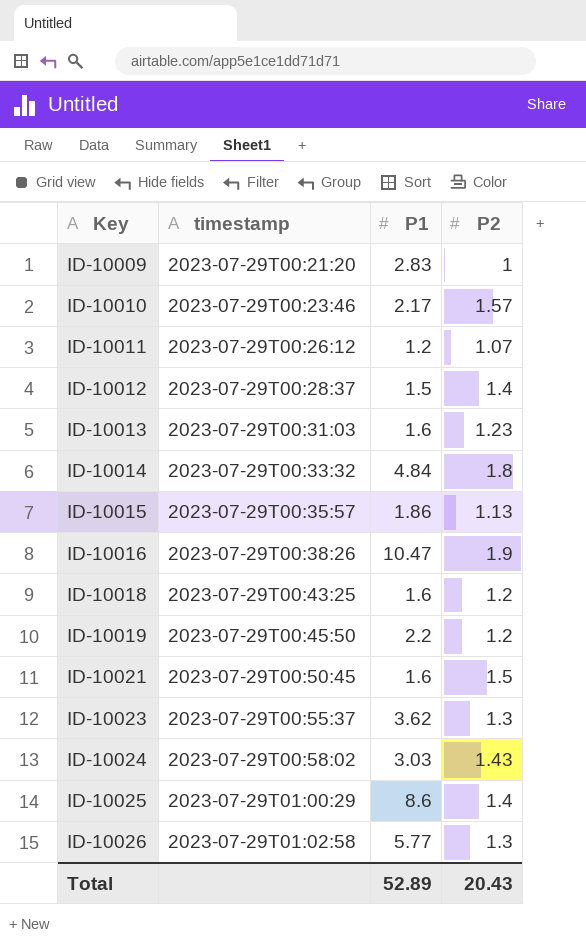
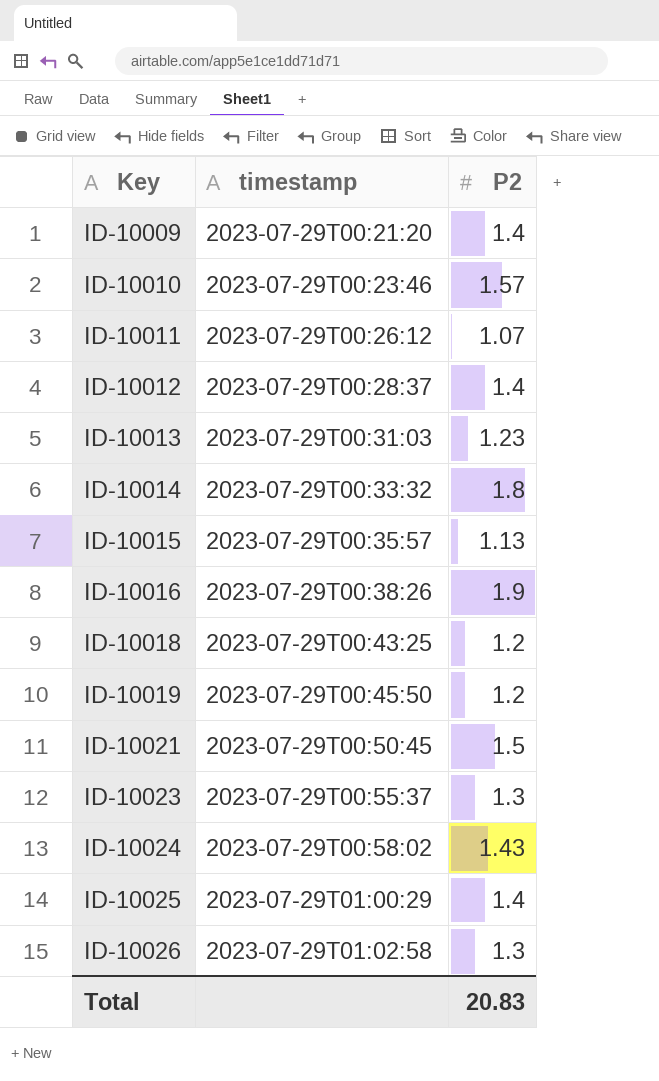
column P1 | position: 3 -> none
ID-10009 | P2: 1 -> 1.4
Total | P2: 20.43 -> 20.83

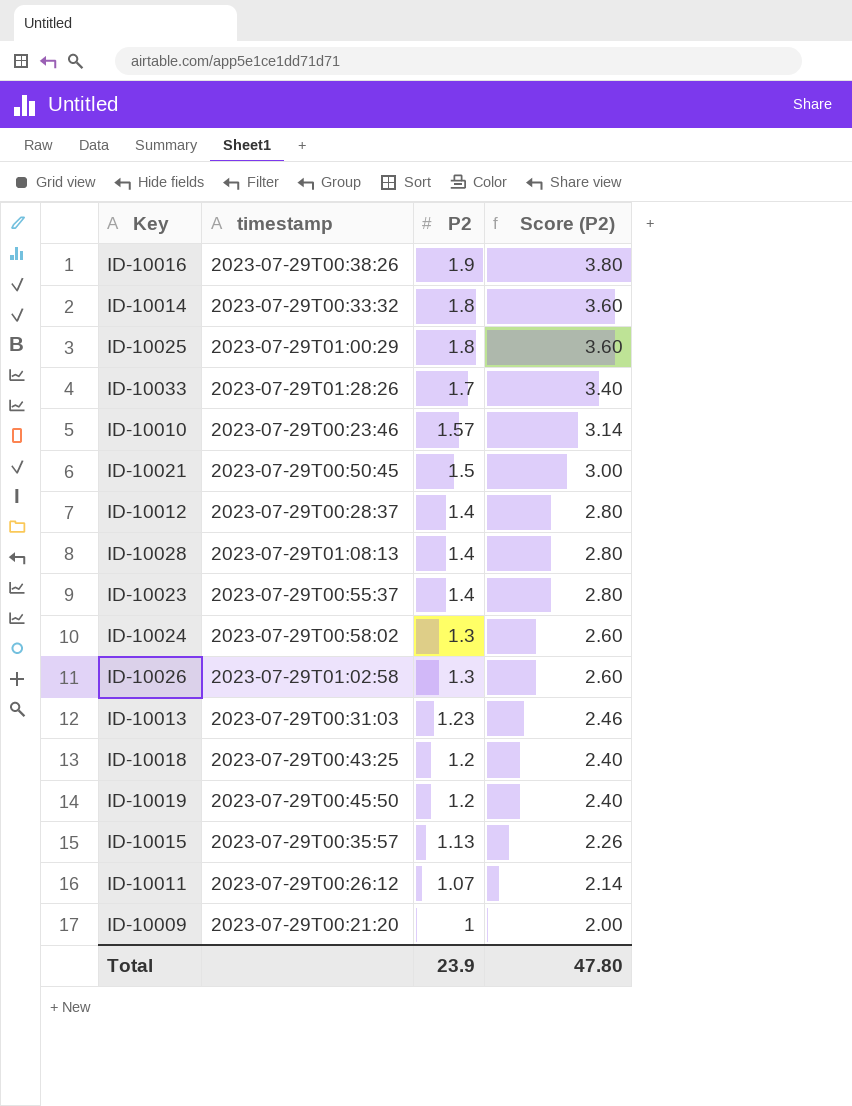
row order: Key ascending -> P2 descending
column Score (P2) | formula: none -> [P2] * 2
ID-10025 | P2: 1.4 -> 1.8
row ID-10033: none -> 2023-07-29T01:28:26 | 1.7 | 3.40
row ID-10028: none -> 2023-07-29T01:08:13 | 1.4 | 2.80
ID-10023 | P2: 1.3 -> 1.4
ID-10024 | P2: 1.43 -> 1.3
ID-10009 | P2: 1.4 -> 1
Total | P2: 20.83 -> 23.9

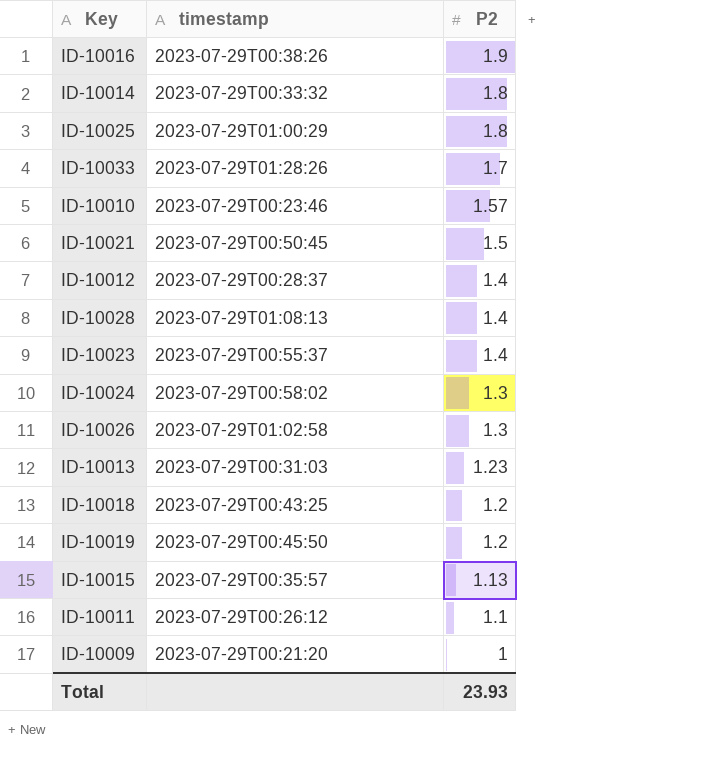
column Score (P2) | formula: [P2] * 2 -> none
ID-10011 | P2: 1.07 -> 1.1
Total | P2: 23.9 -> 23.93

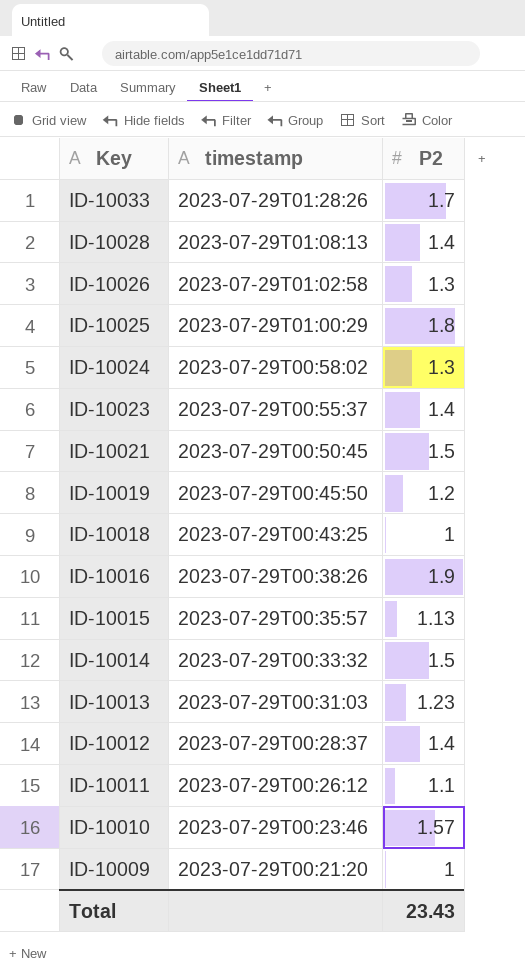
row order: P2 descending -> Key descending
ID-10018 | P2: 1.2 -> 1
ID-10014 | P2: 1.8 -> 1.5
Total | P2: 23.93 -> 23.43

